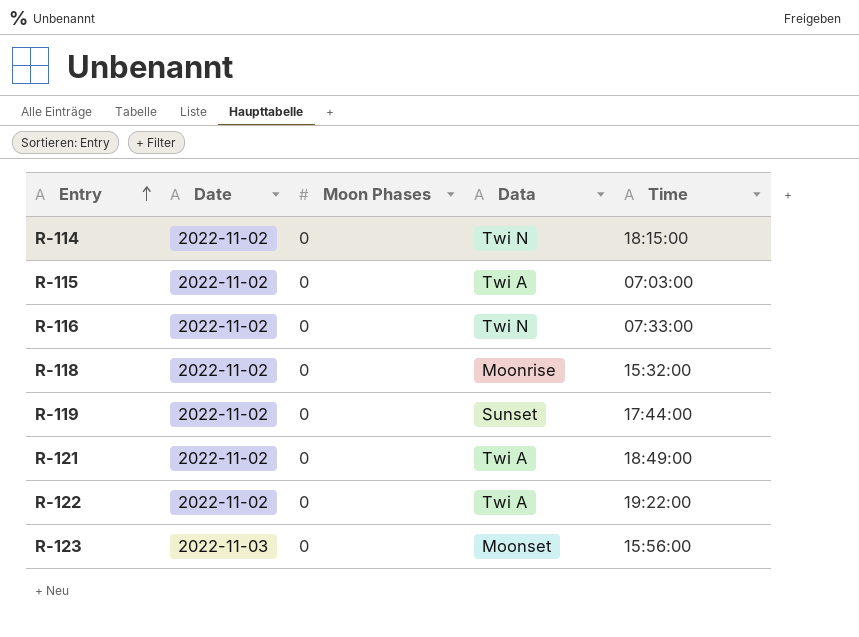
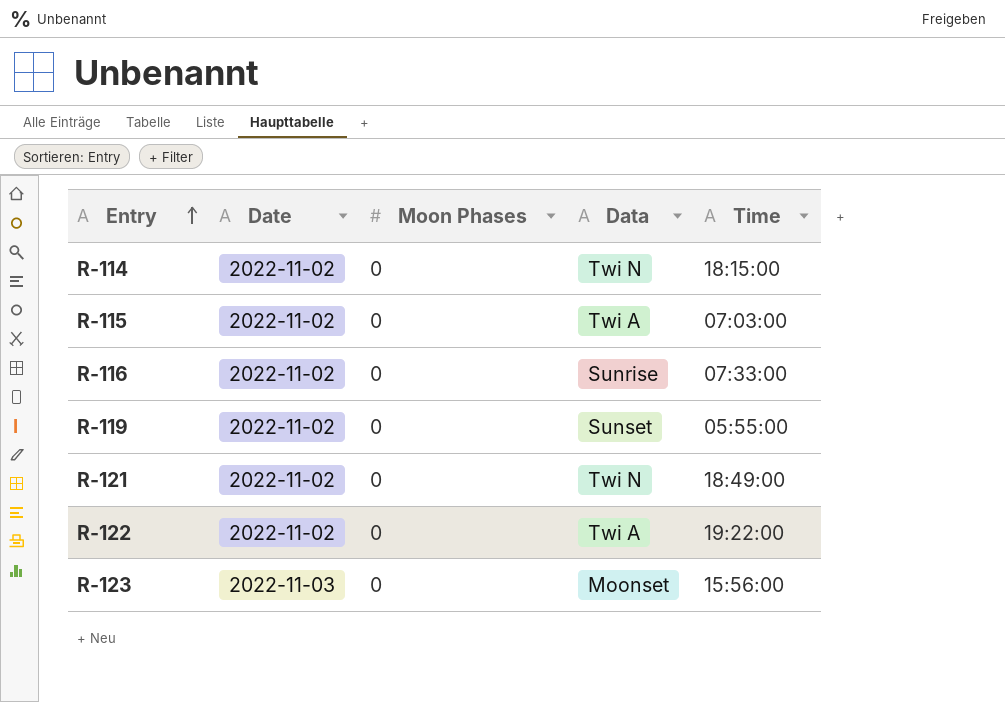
row R-118: 2022-11-02 | 0 | Moonrise | 15:32:00 -> none
R-116 | Data: Twi N -> Sunrise
R-119 | Time: 17:44:00 -> 05:55:00
R-121 | Data: Twi A -> Twi N

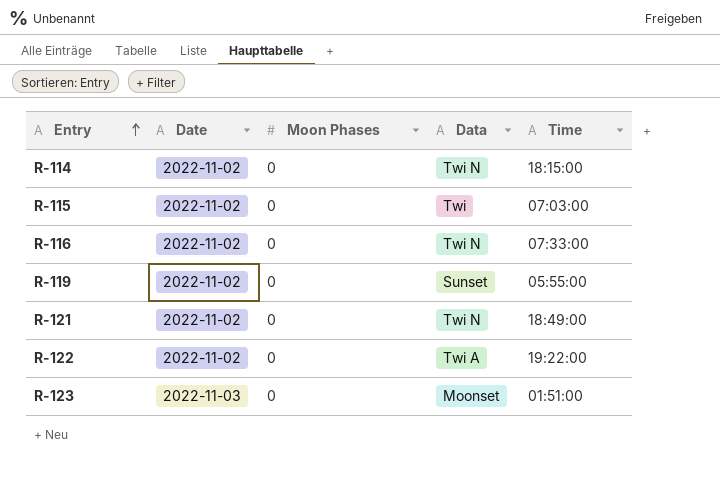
R-115 | Data: Twi A -> Twi
R-116 | Data: Sunrise -> Twi N
R-123 | Time: 15:56:00 -> 01:51:00

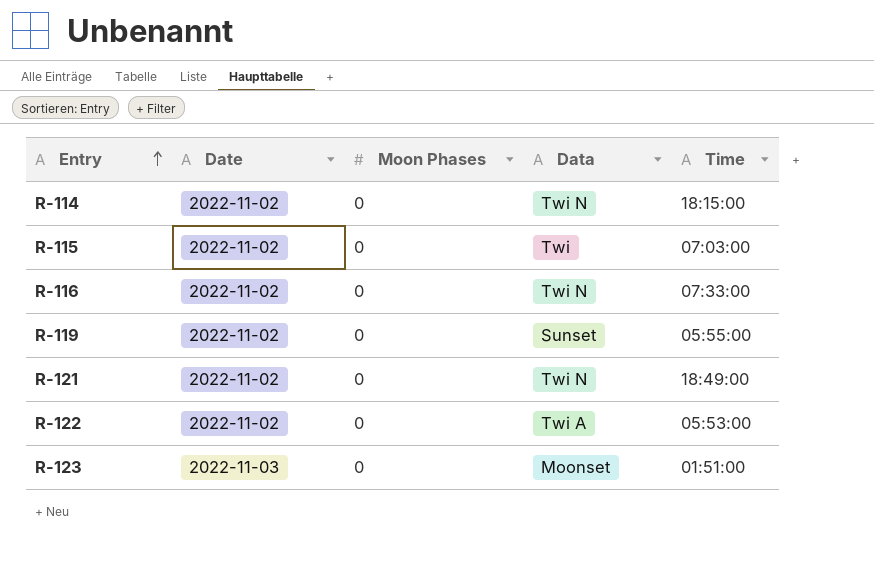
R-122 | Time: 19:22:00 -> 05:53:00

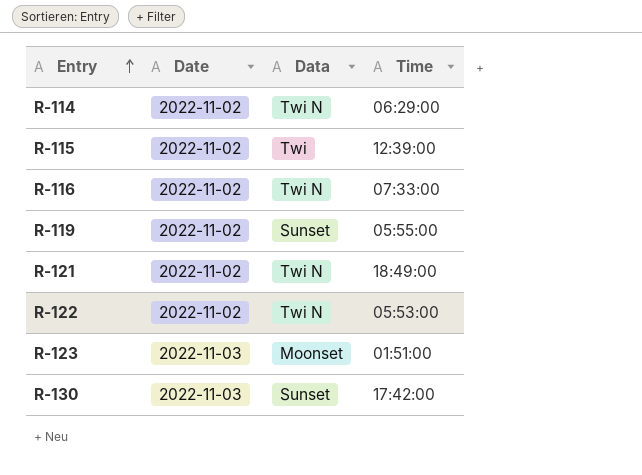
column Moon Phases | position: 3 -> none
R-114 | Time: 18:15:00 -> 06:29:00
R-115 | Time: 07:03:00 -> 12:39:00
R-122 | Data: Twi A -> Twi N
row R-130: none -> 2022-11-03 | Sunset | 17:42:00

